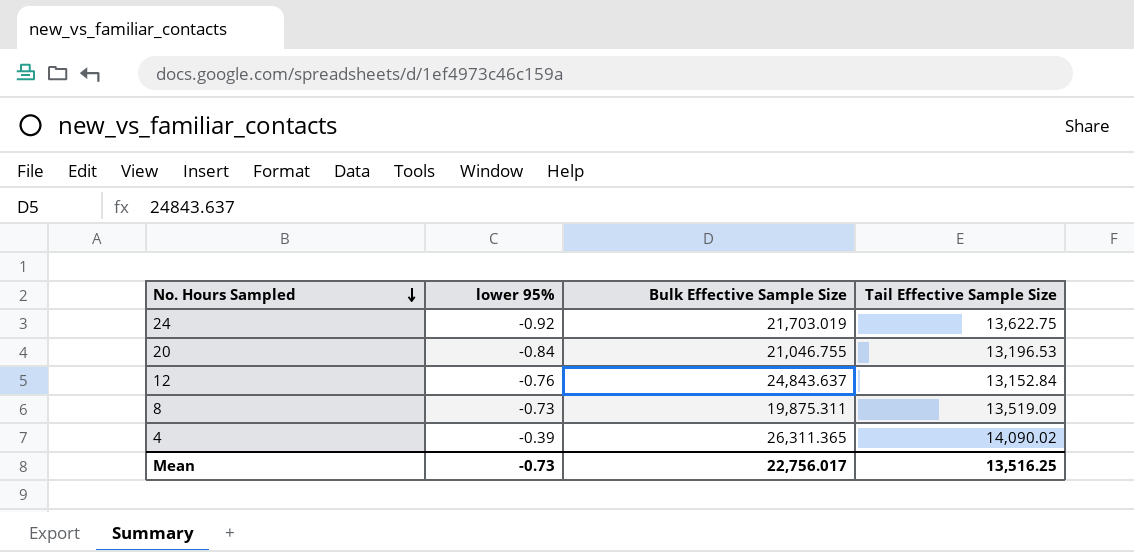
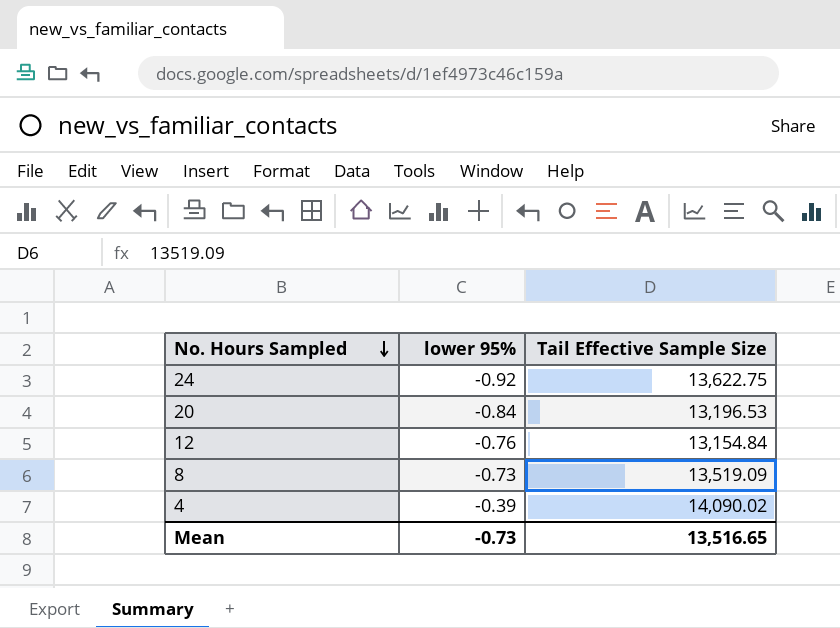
column Bulk Effective Sample Size | position: 3 -> none
12 | Tail Effective Sample Size: 13,152.84 -> 13,154.84
Mean | Tail Effective Sample Size: 13,516.25 -> 13,516.65

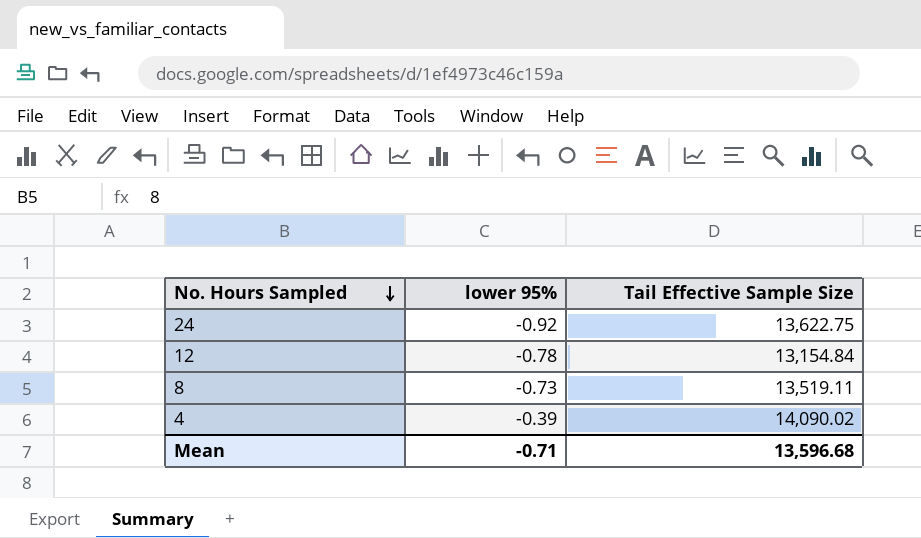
row 20: -0.84 | 13,196.53 -> none
12 | lower 95%: -0.76 -> -0.78
8 | Tail Effective Sample Size: 13,519.09 -> 13,519.11
Mean | lower 95%: -0.73 -> -0.71
Mean | Tail Effective Sample Size: 13,516.65 -> 13,596.68

